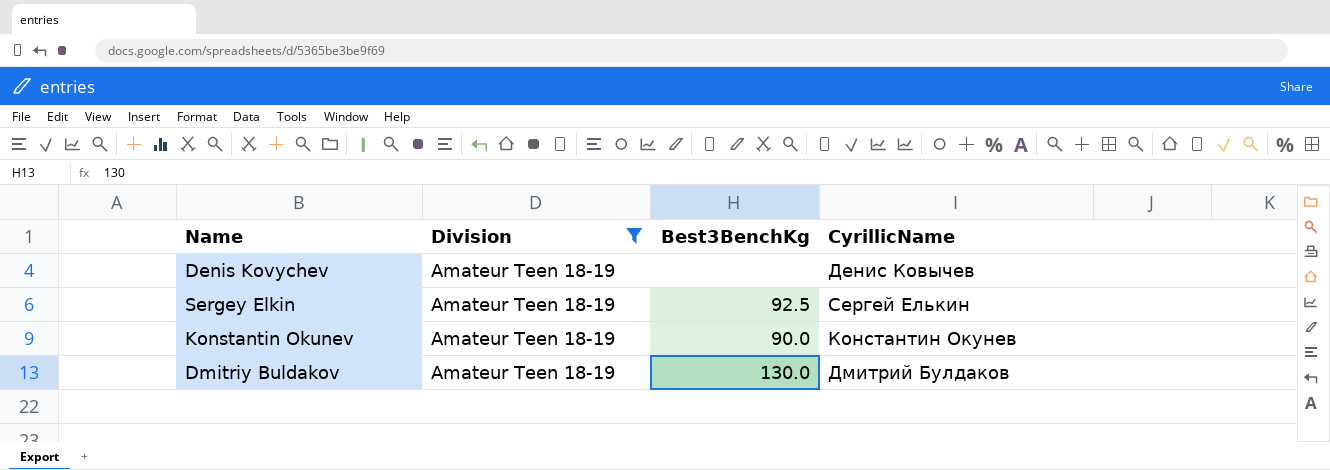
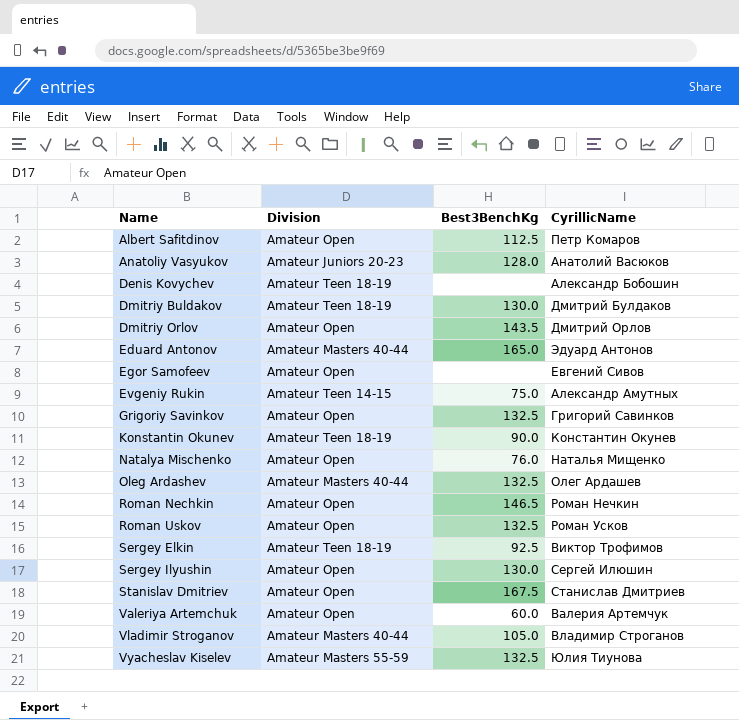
filter: Division = Amateur Teen 18-19 -> none
row order: none -> Name ascending
Denis Kovychev | CyrillicName: Денис Ковычев -> Александр Бобошин
Sergey Elkin | CyrillicName: Сергей Елькин -> Виктор Трофимов

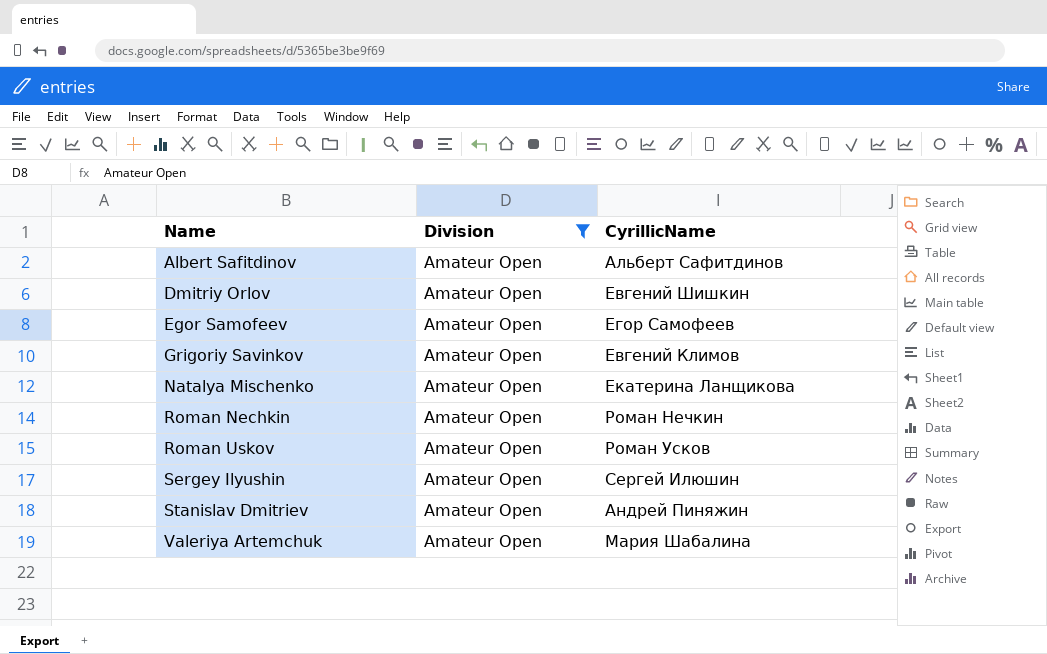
filter: none -> Division = Amateur Open
column Best3BenchKg | position: 3 -> none
Albert Safitdinov | CyrillicName: Петр Комаров -> Альберт Сафитдинов
Dmitriy Orlov | CyrillicName: Дмитрий Орлов -> Евгений Шишкин
Egor Samofeev | CyrillicName: Евгений Сивов -> Егор Самофеев
Grigoriy Savinkov | CyrillicName: Григорий Савинков -> Евгений Климов
Natalya Mischenko | CyrillicName: Наталья Мищенко -> Екатерина Ланщикова
Stanislav Dmitriev | CyrillicName: Станислав Дмитриев -> Андрей Пиняжин
Valeriya Artemchuk | CyrillicName: Валерия Артемчук -> Мария Шабалина

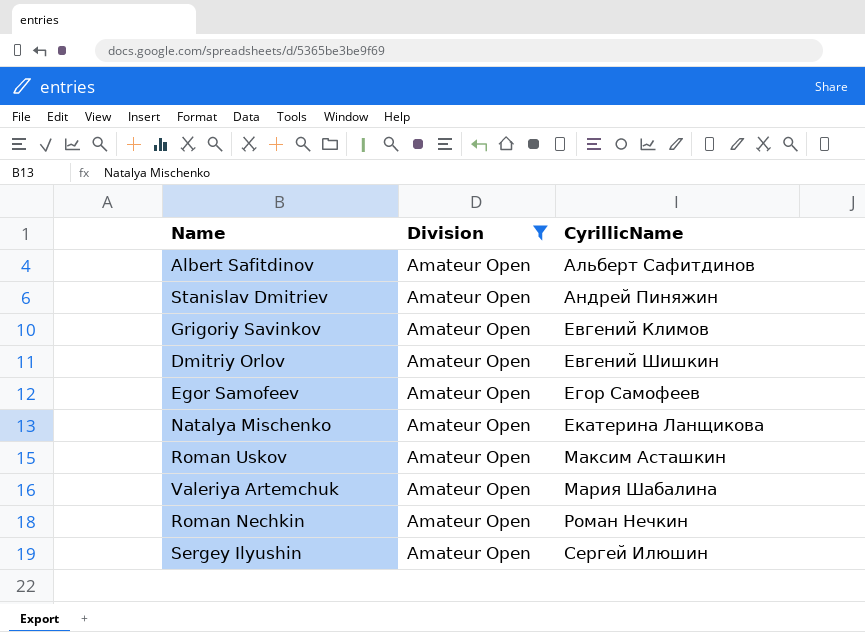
row order: Name ascending -> CyrillicName ascending
Roman Uskov | CyrillicName: Роман Усков -> Максим Асташкин

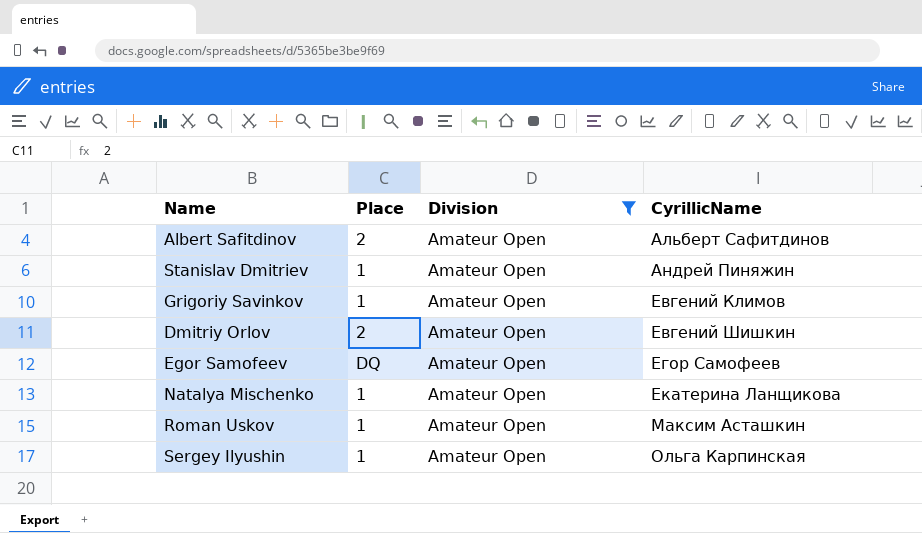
column Place | position: none -> 2
row Valeriya Artemchuk: Amateur Open | Мария Шабалина -> none
row Roman Nechkin: Amateur Open | Роман Нечкин -> none
Sergey Ilyushin | CyrillicName: Сергей Илюшин -> Ольга Карпинская

